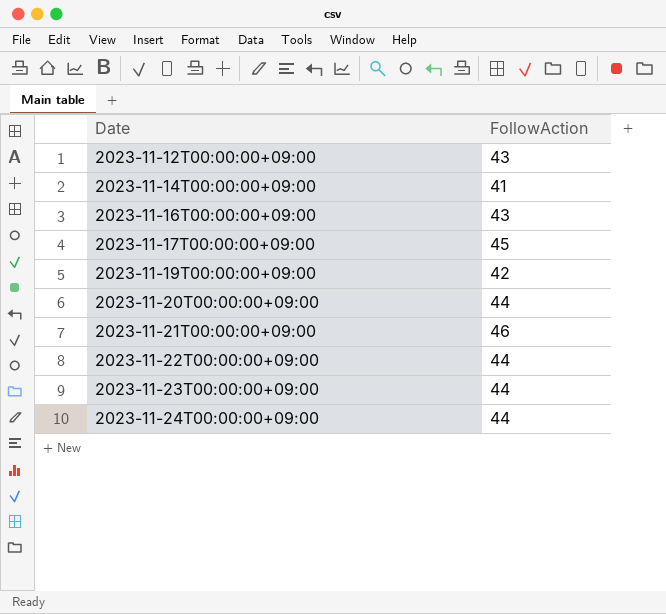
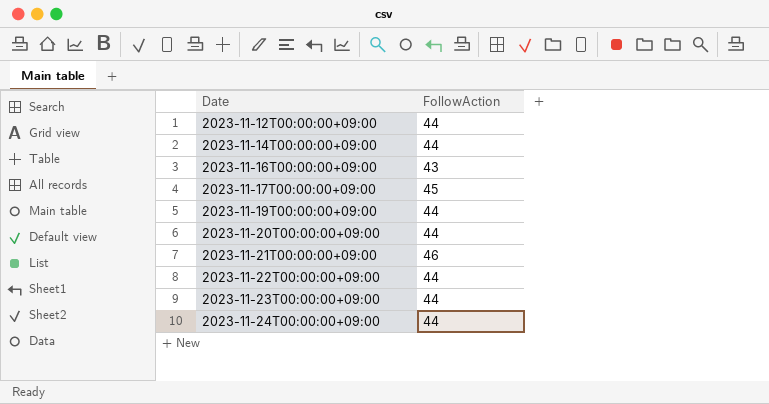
2023-11-12T00:00:00+09:00 | FollowAction: 43 -> 44
2023-11-14T00:00:00+09:00 | FollowAction: 41 -> 44
2023-11-19T00:00:00+09:00 | FollowAction: 42 -> 44

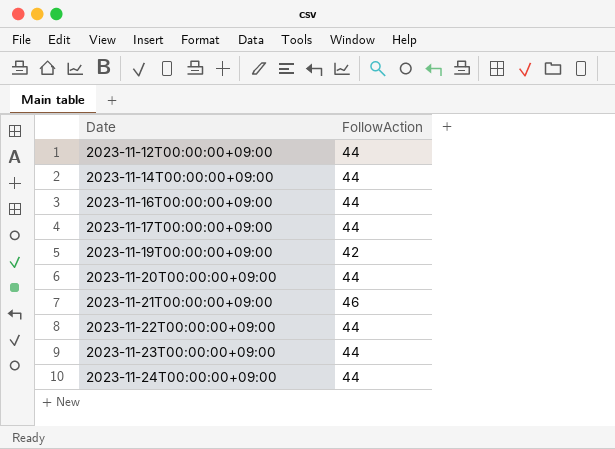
2023-11-16T00:00:00+09:00 | FollowAction: 43 -> 44
2023-11-17T00:00:00+09:00 | FollowAction: 45 -> 44
2023-11-19T00:00:00+09:00 | FollowAction: 44 -> 42

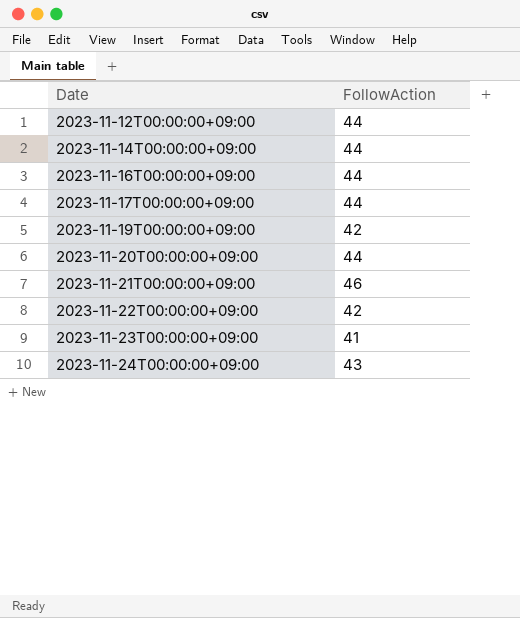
2023-11-22T00:00:00+09:00 | FollowAction: 44 -> 42
2023-11-23T00:00:00+09:00 | FollowAction: 44 -> 41
2023-11-24T00:00:00+09:00 | FollowAction: 44 -> 43

